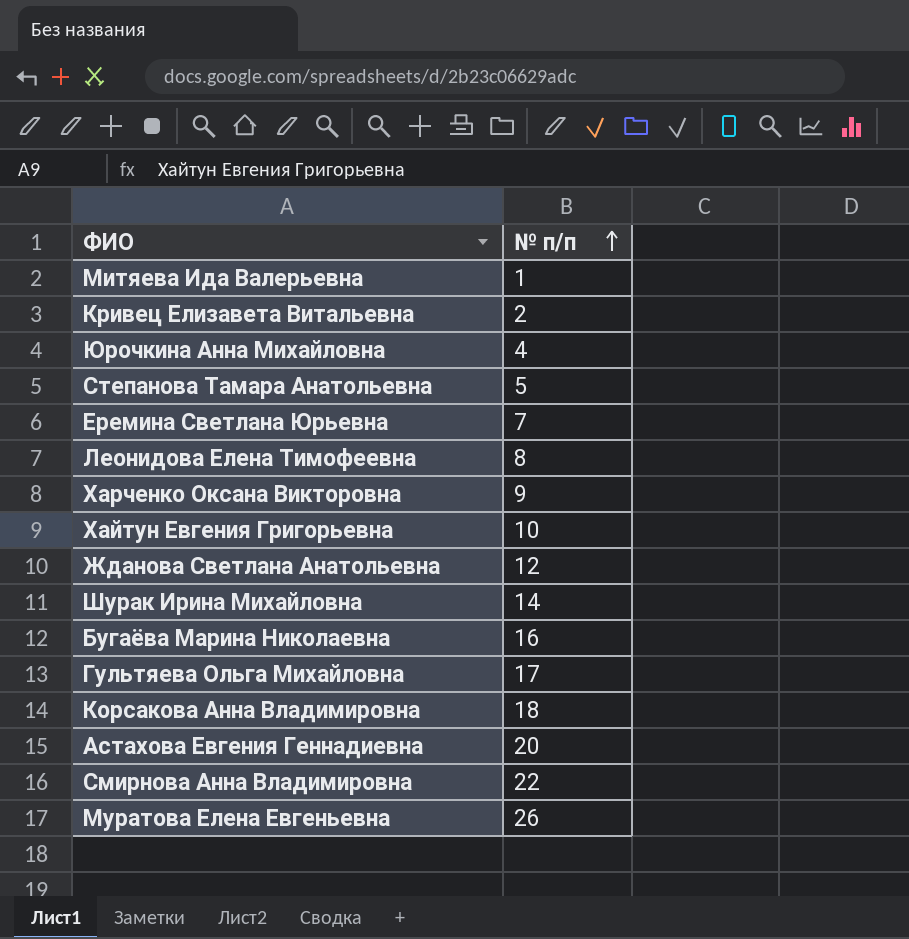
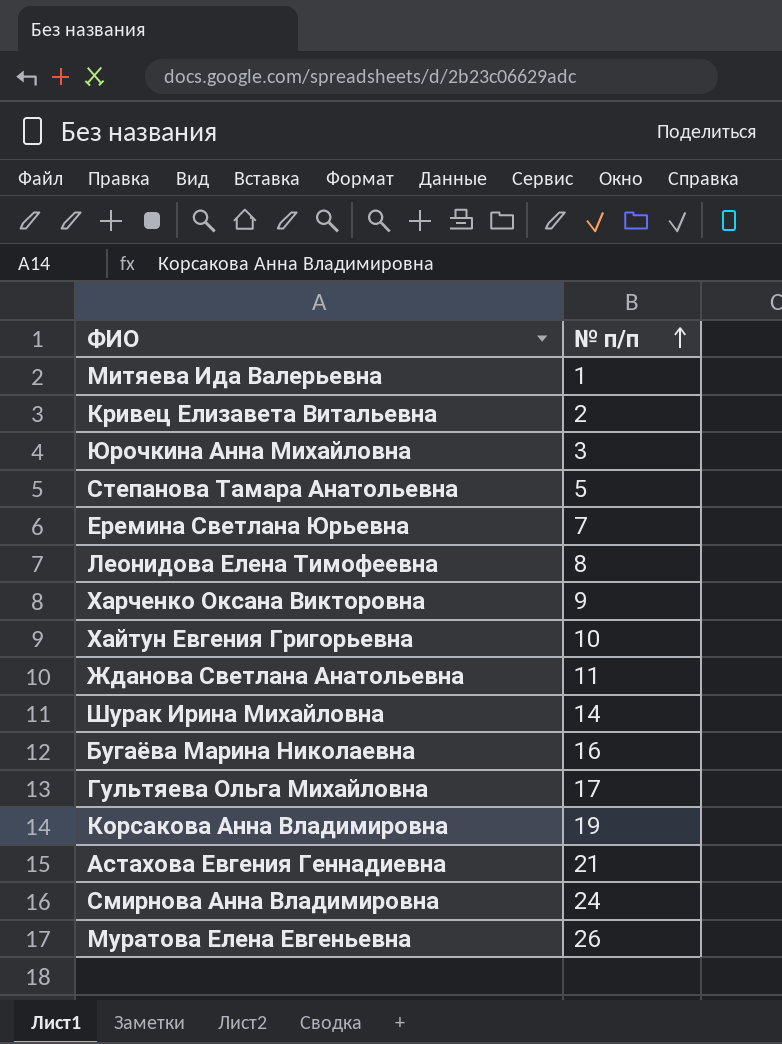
Юрочкина Анна Михайловна | № п/п: 4 -> 3
Жданова Светлана Анатольевна | № п/п: 12 -> 11
Корсакова Анна Владимировна | № п/п: 18 -> 19
Астахова Евгения Геннадиевна | № п/п: 20 -> 21
Смирнова Анна Владимировна | № п/п: 22 -> 24

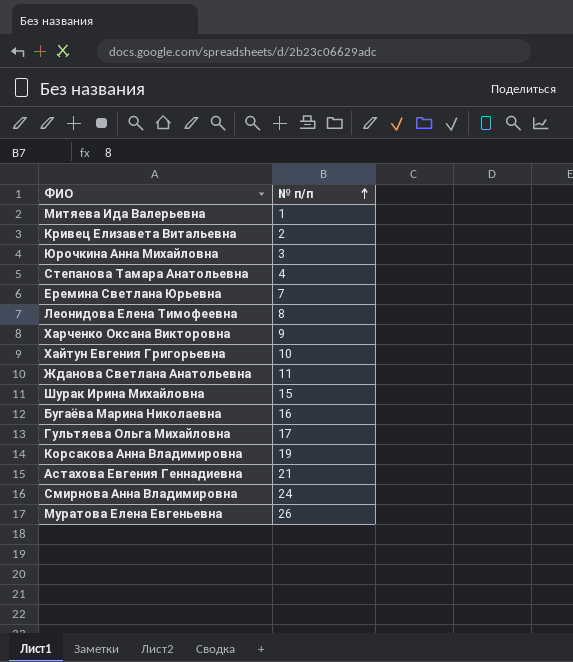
Степанова Тамара Анатольевна | № п/п: 5 -> 4
Шурак Ирина Михайловна | № п/п: 14 -> 15

